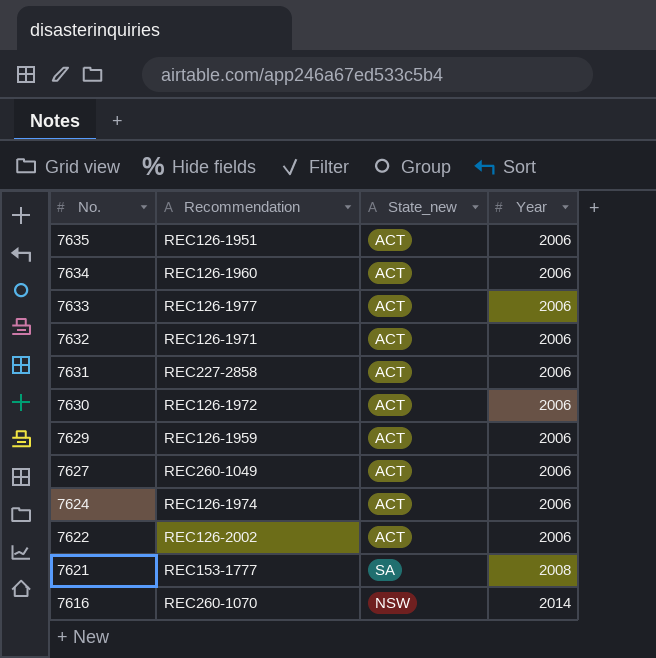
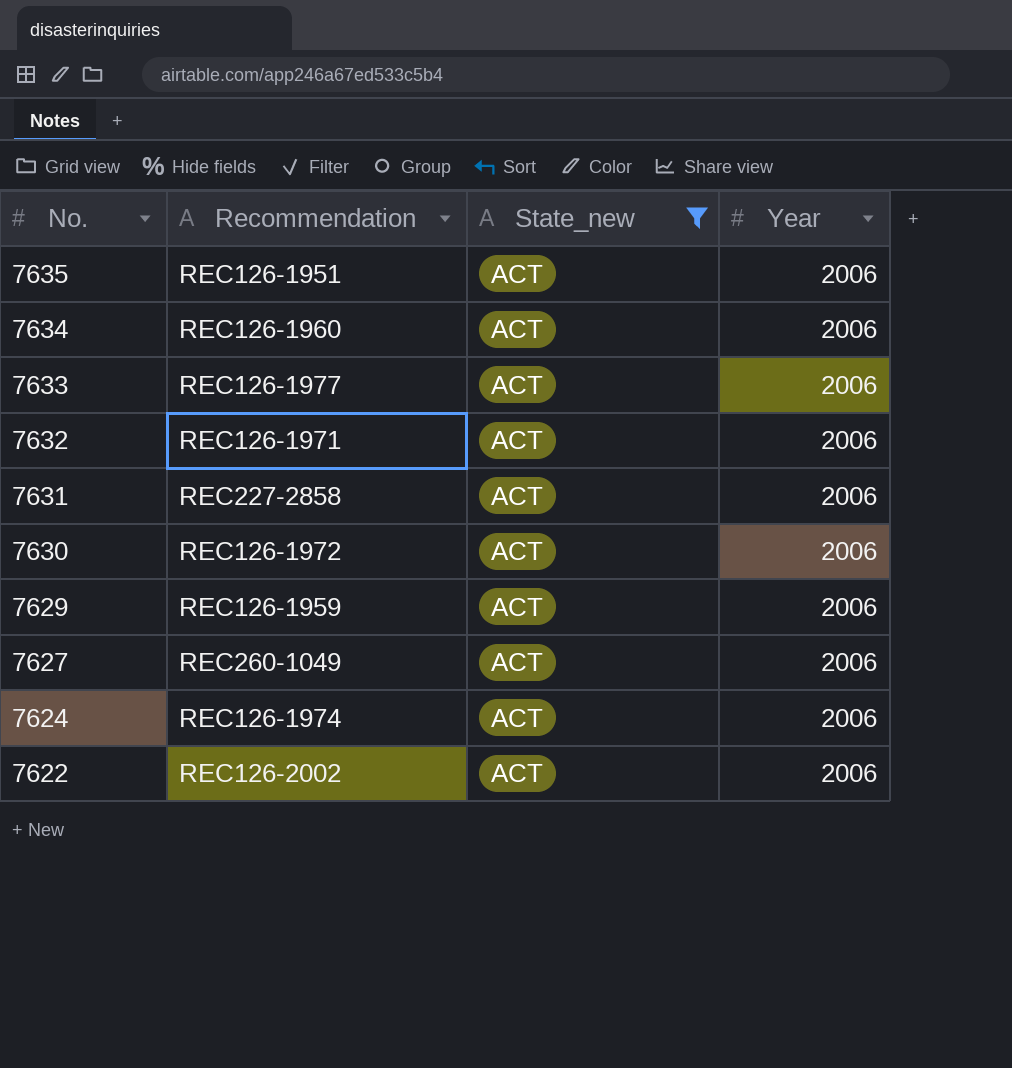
filter: none -> State_new = ACT

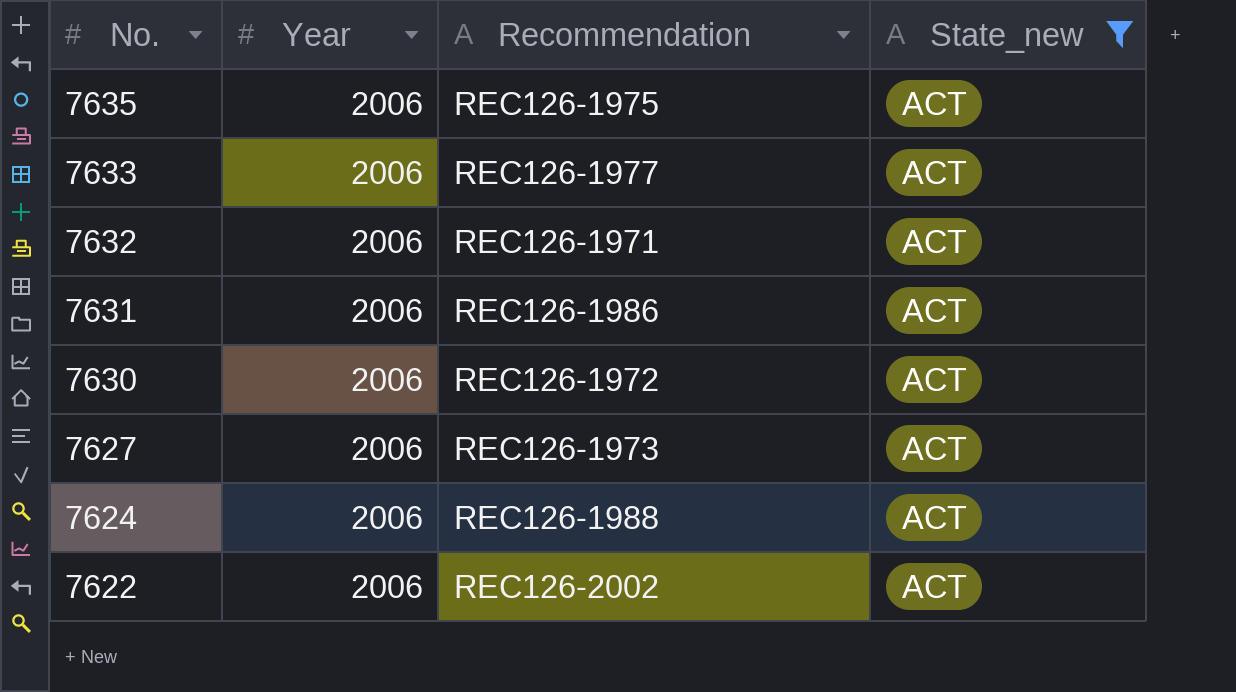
column Year | position: 4 -> 2
row 7634: REC126-1960 | ACT | 2006 -> none
row 7629: REC126-1959 | ACT | 2006 -> none
7635 | Recommendation: REC126-1951 -> REC126-1975
7631 | Recommendation: REC227-2858 -> REC126-1986
7627 | Recommendation: REC260-1049 -> REC126-1973
7624 | Recommendation: REC126-1974 -> REC126-1988

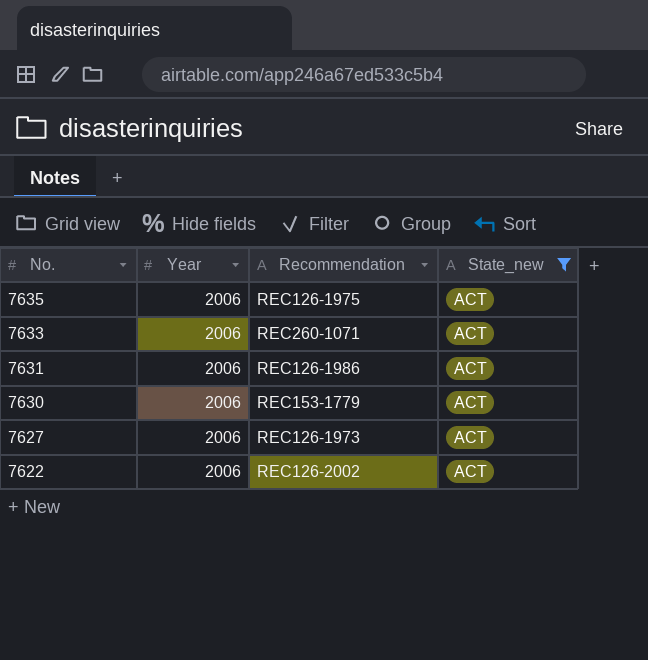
row 7632: 2006 | REC126-1971 | ACT -> none
row 7624: 2006 | REC126-1988 | ACT -> none
7633 | Recommendation: REC126-1977 -> REC260-1071
7630 | Recommendation: REC126-1972 -> REC153-1779

